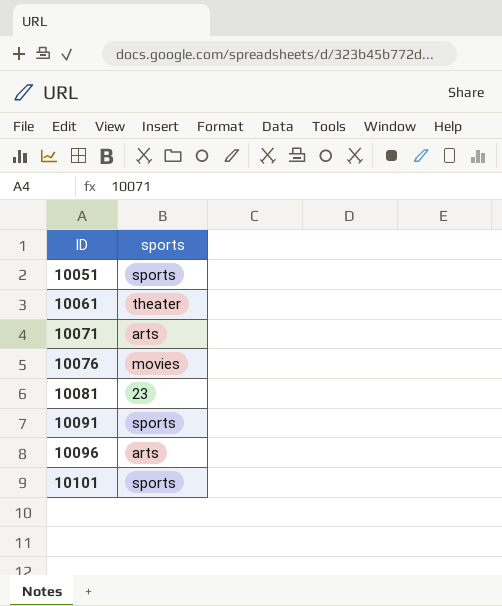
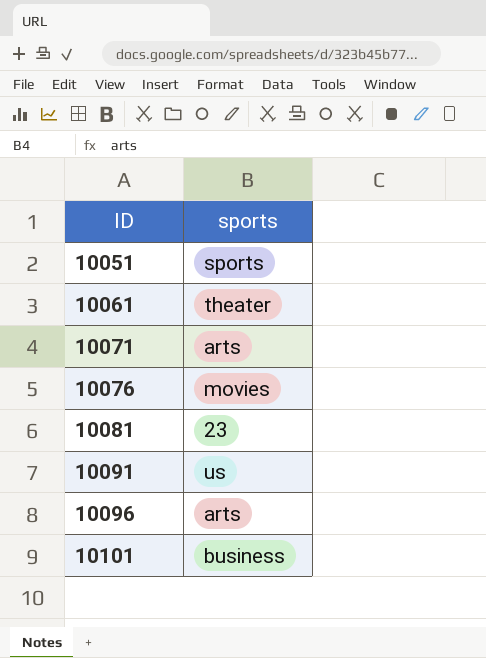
10091 | sports: sports -> us
10101 | sports: sports -> business

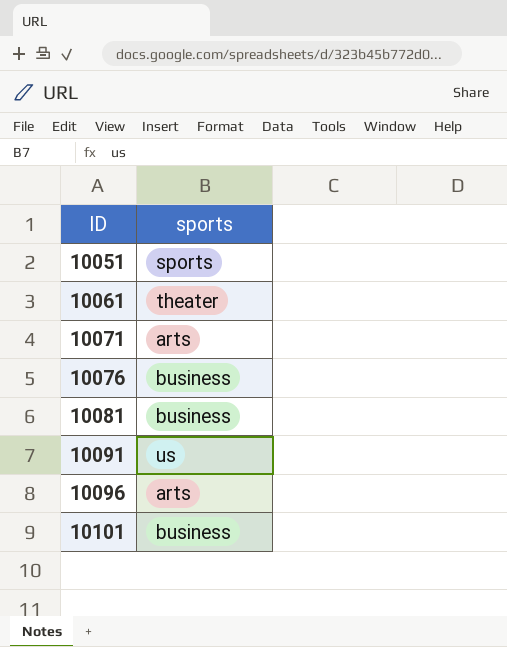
10076 | sports: movies -> business
10081 | sports: 23 -> business

